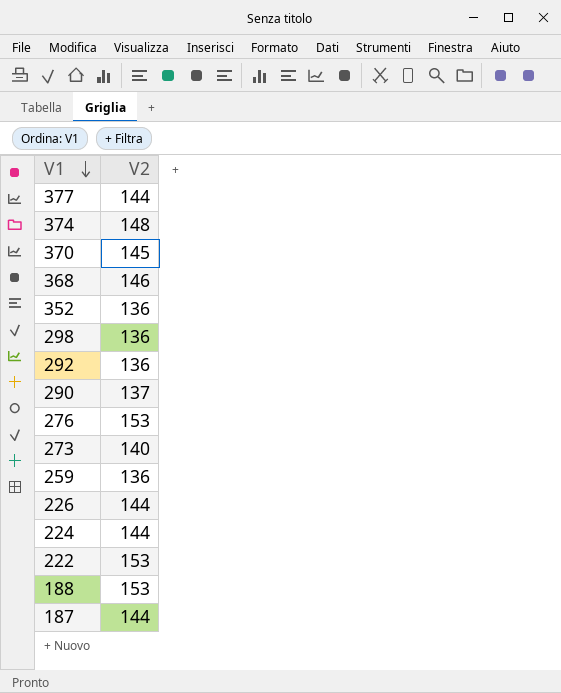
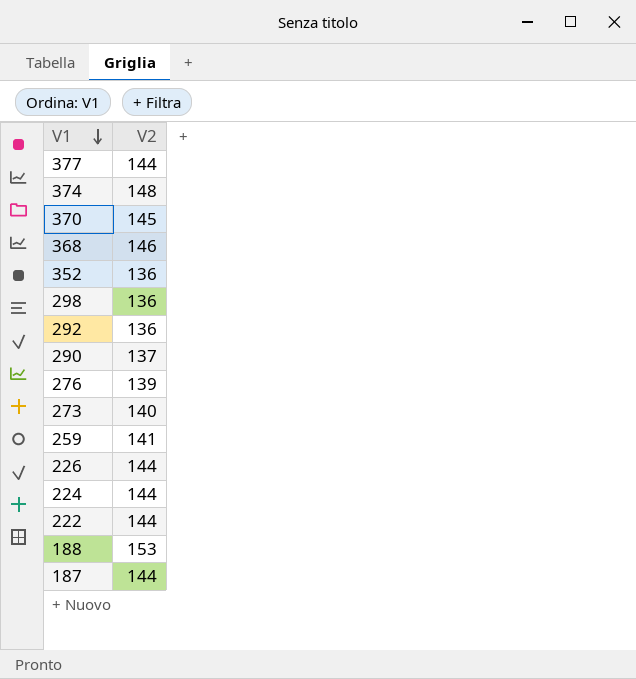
276 | V2: 153 -> 139
259 | V2: 136 -> 141
222 | V2: 153 -> 144

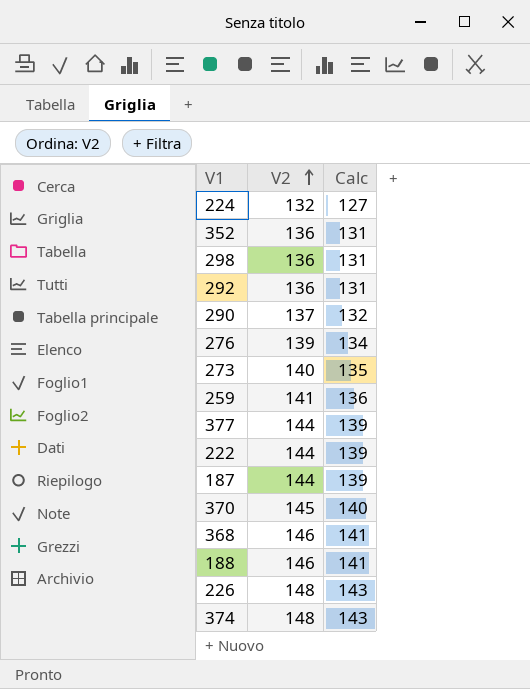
row order: V1 descending -> V2 ascending
column Calc | formula: none -> [V2] - 5
224 | V2: 144 -> 132
188 | V2: 153 -> 146
226 | V2: 144 -> 148

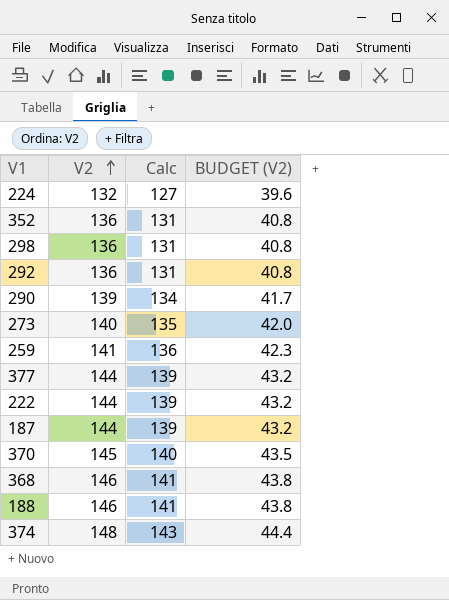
column BUDGET (V2) | formula: none -> [V2] * 0.3
row 276: 139 | 134 -> none
row 226: 148 | 143 -> none
290 | V2: 137 -> 139
290 | Calc: 132 -> 134

